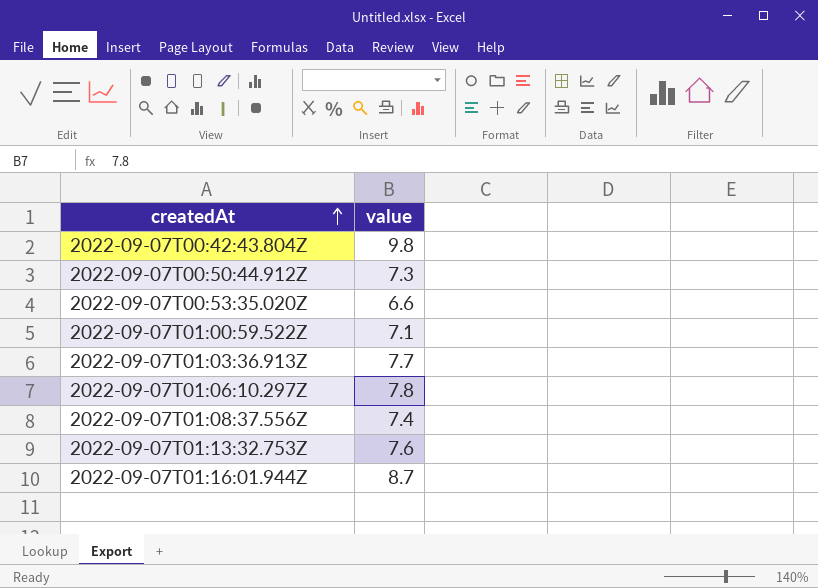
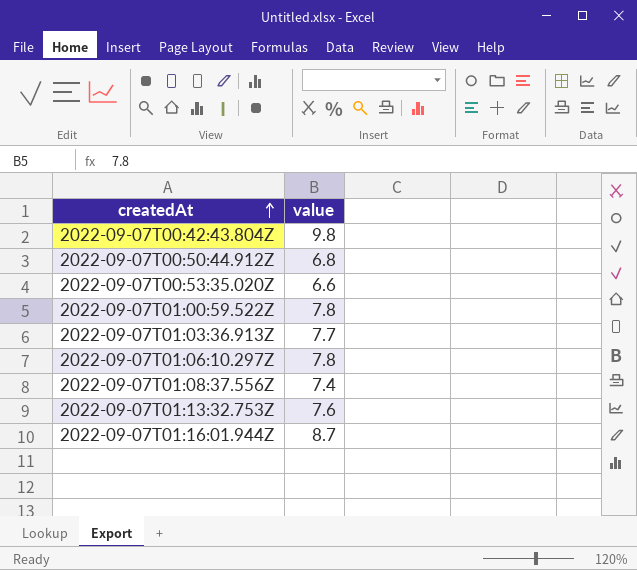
2022-09-07T00:50:44.912Z | value: 7.3 -> 6.8
2022-09-07T01:00:59.522Z | value: 7.1 -> 7.8

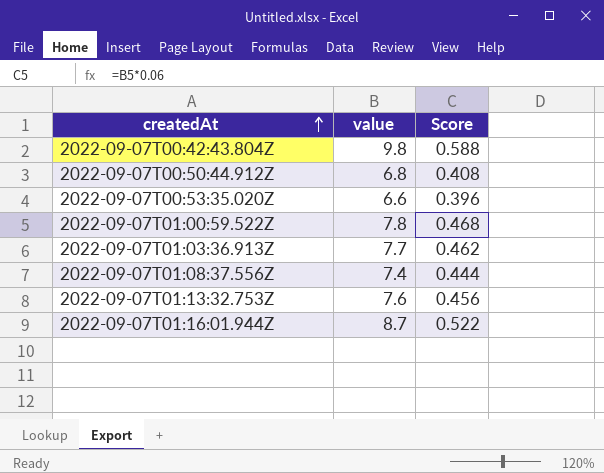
column Score | formula: none -> [value] * 0.06
row 2022-09-07T01:06:10.297Z: 7.8 -> none

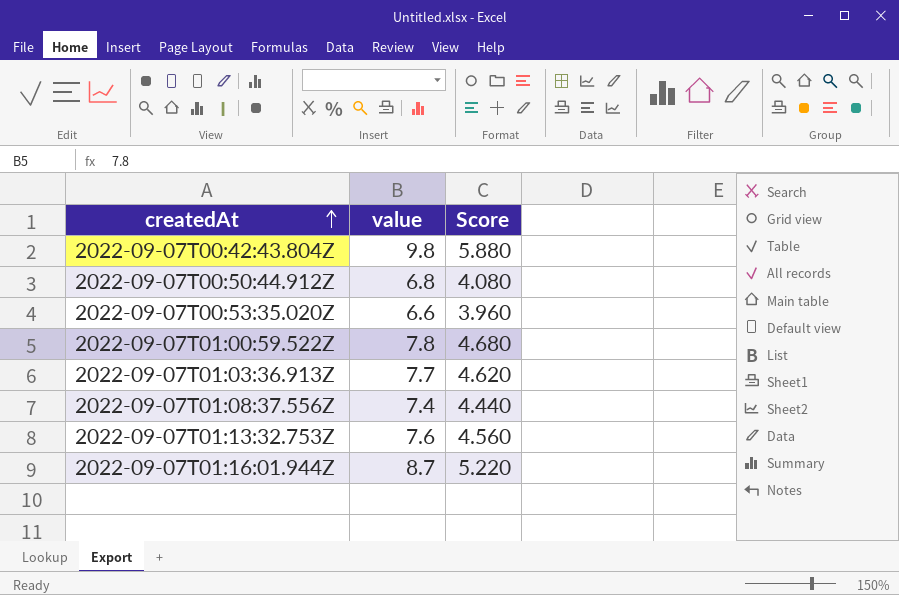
column Score | formula: [value] * 0.06 -> [value] * 0.6

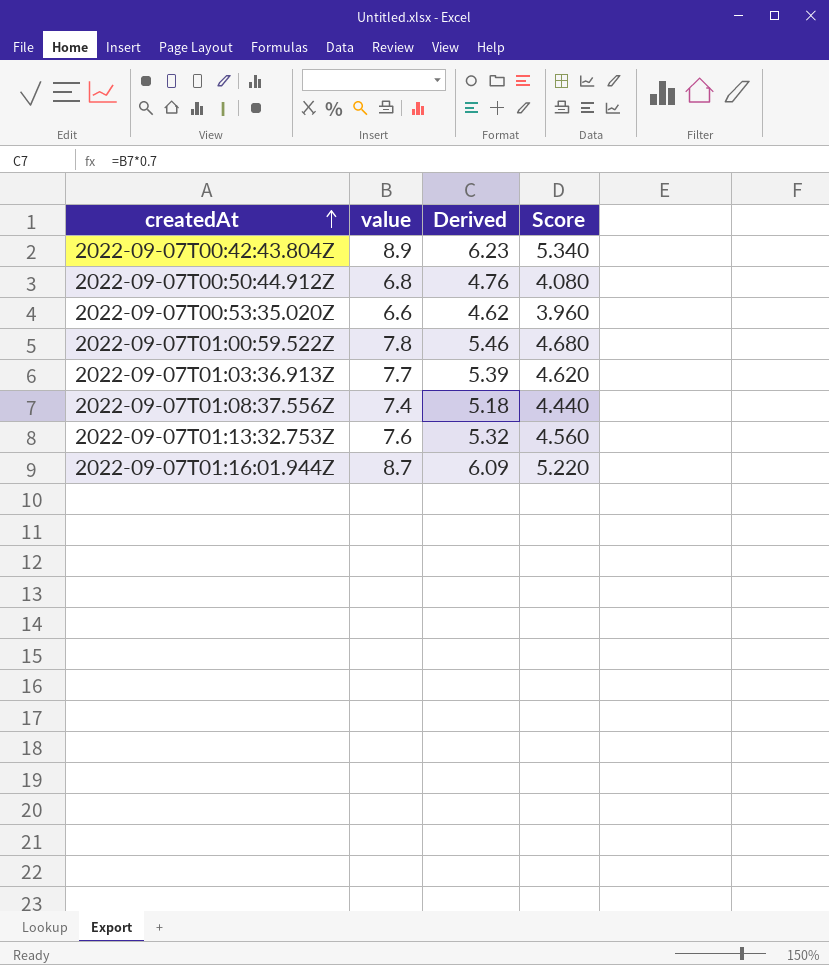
column Derived | formula: none -> [value] * 0.7
2022-09-07T00:42:43.804Z | value: 9.8 -> 8.9
2022-09-07T00:42:43.804Z | Score: 5.880 -> 5.340

